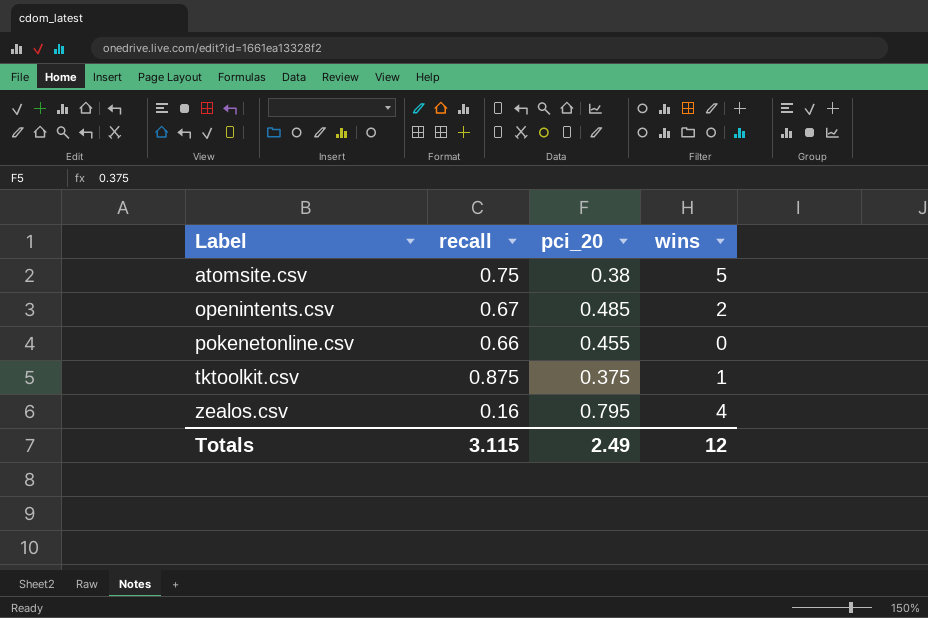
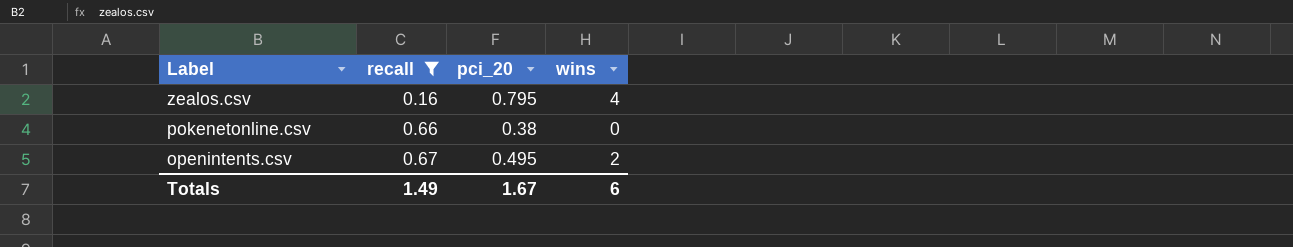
filter: none -> recall <= 0.67
row order: Label ascending -> Label descending
pokenetonline.csv | pci_20: 0.455 -> 0.38
openintents.csv | pci_20: 0.485 -> 0.495
Totals | recall: 3.115 -> 1.49
Totals | pci_20: 2.49 -> 1.67
Totals | wins: 12 -> 6

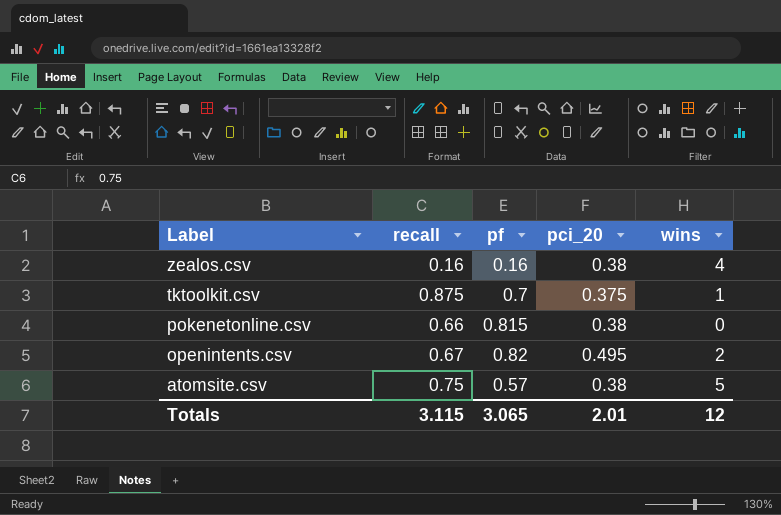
filter: recall <= 0.67 -> none
column pf | position: none -> 3
zealos.csv | pci_20: 0.795 -> 0.38
Totals | recall: 1.49 -> 3.115
Totals | pci_20: 1.67 -> 2.01
Totals | wins: 6 -> 12

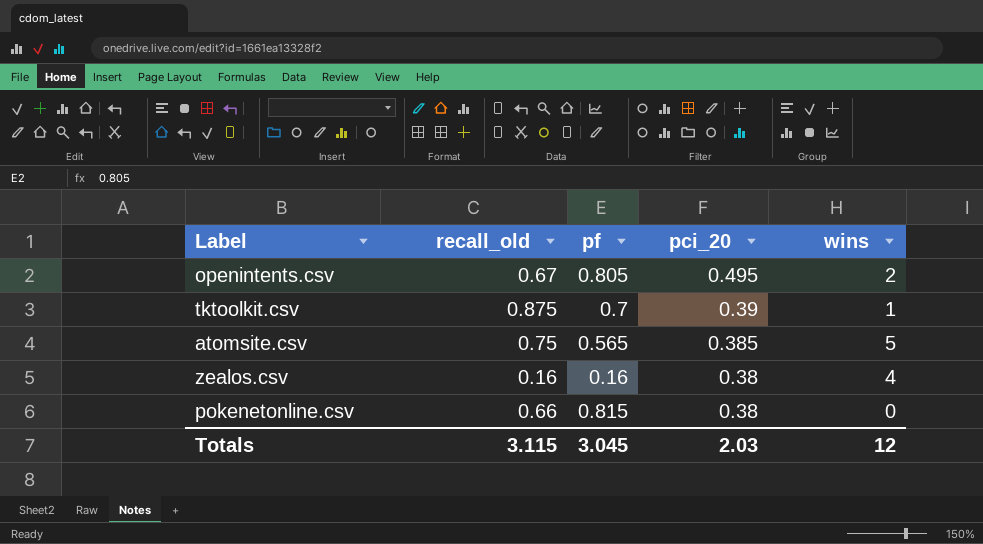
row order: Label descending -> pci_20 descending
column name: recall -> recall_old
openintents.csv | pf: 0.82 -> 0.805
tktoolkit.csv | pci_20: 0.375 -> 0.39
atomsite.csv | pf: 0.57 -> 0.565
atomsite.csv | pci_20: 0.38 -> 0.385
Totals | pf: 3.065 -> 3.045
Totals | pci_20: 2.01 -> 2.03

